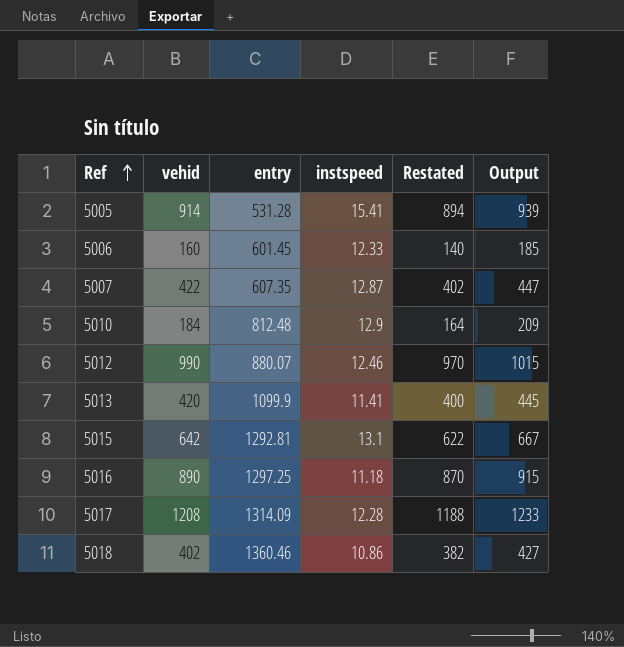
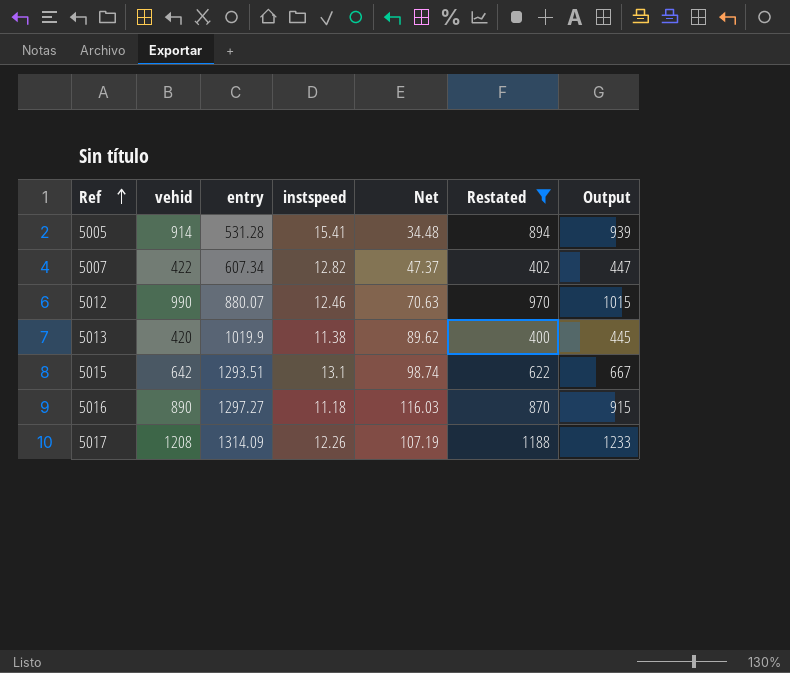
filter: none -> Restated >= 400
column Net | formula: none -> [entry] / [instspeed]
5007 | entry: 607.35 -> 607.34
5007 | instspeed: 12.87 -> 12.82
5013 | entry: 1099.9 -> 1019.9
5013 | instspeed: 11.41 -> 11.38
5015 | entry: 1292.81 -> 1293.51
5016 | entry: 1297.25 -> 1297.27
5017 | instspeed: 12.28 -> 12.26

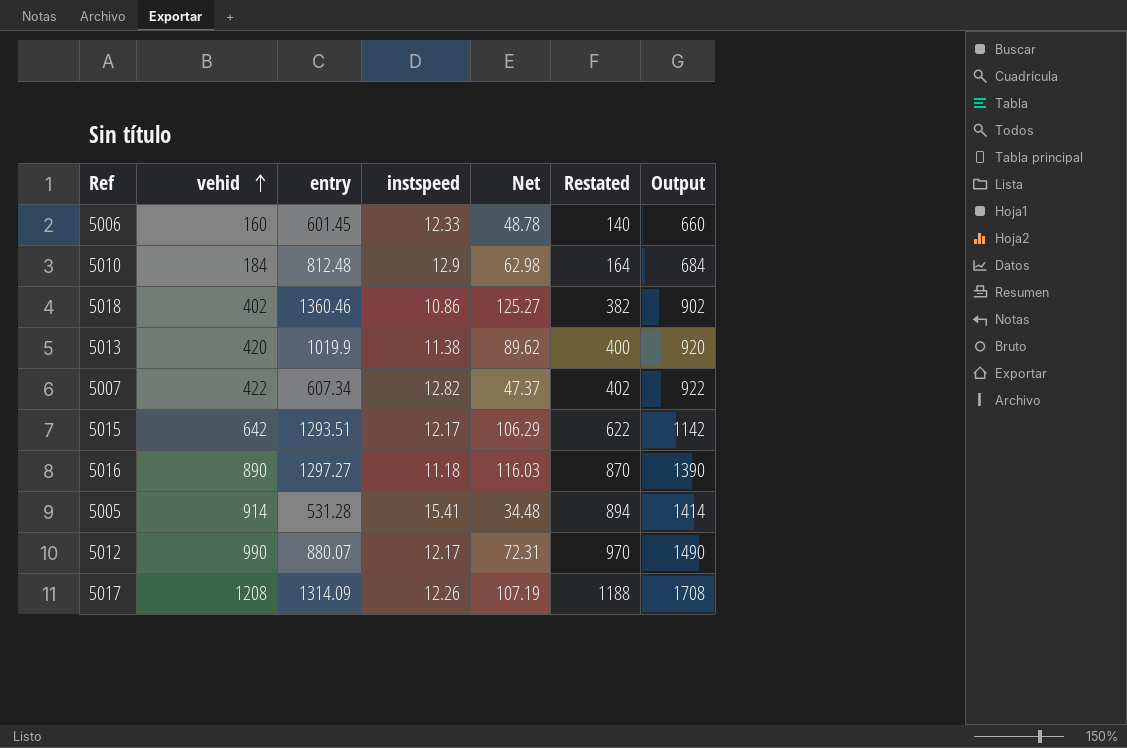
filter: Restated >= 400 -> none
row order: Ref ascending -> vehid ascending
column Output | formula: [vehid] + 25 -> [vehid] + 500
5015 | instspeed: 13.1 -> 12.17
5015 | Net: 98.74 -> 106.29
5012 | instspeed: 12.46 -> 12.17
5012 | Net: 70.63 -> 72.31

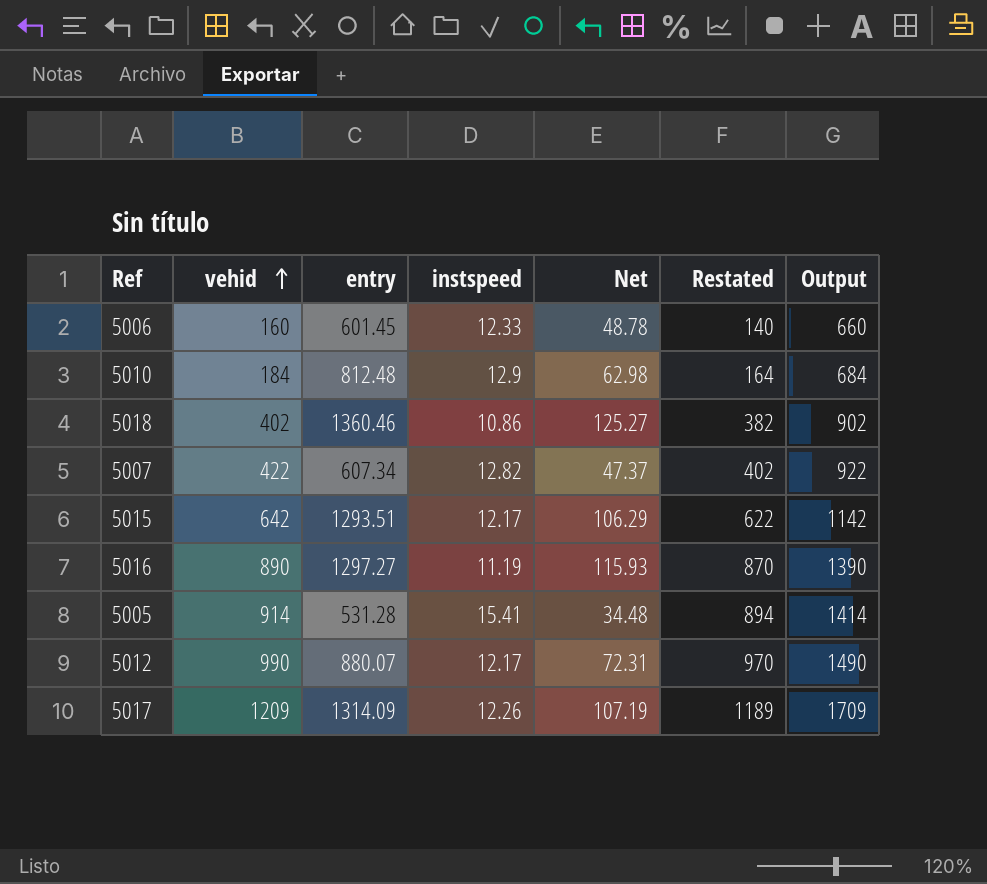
row 5013: 420 | 1019.9 | 11.38 | 89.62 | 400 | 920 -> none
5016 | instspeed: 11.18 -> 11.19
5016 | Net: 116.03 -> 115.93
5017 | vehid: 1208 -> 1209
5017 | Restated: 1188 -> 1189
5017 | Output: 1708 -> 1709

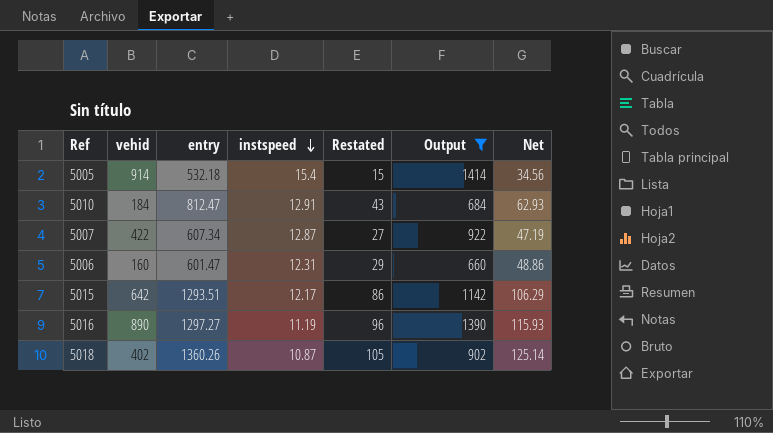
filter: none -> Output <= 1414
row order: vehid ascending -> instspeed descending
column Restated | formula: [vehid] - 20 -> [Net] - 20
column Net | position: 5 -> 7
5005 | entry: 531.28 -> 532.18
5005 | instspeed: 15.41 -> 15.4
5005 | Net: 34.48 -> 34.56
5010 | entry: 812.48 -> 812.47
5010 | instspeed: 12.9 -> 12.91
5010 | Net: 62.98 -> 62.93
5007 | instspeed: 12.82 -> 12.87
5007 | Net: 47.37 -> 47.19
5006 | entry: 601.45 -> 601.47
5006 | instspeed: 12.33 -> 12.31
5006 | Net: 48.78 -> 48.86
5018 | entry: 1360.46 -> 1360.26
5018 | instspeed: 10.86 -> 10.87
5018 | Net: 125.27 -> 125.14

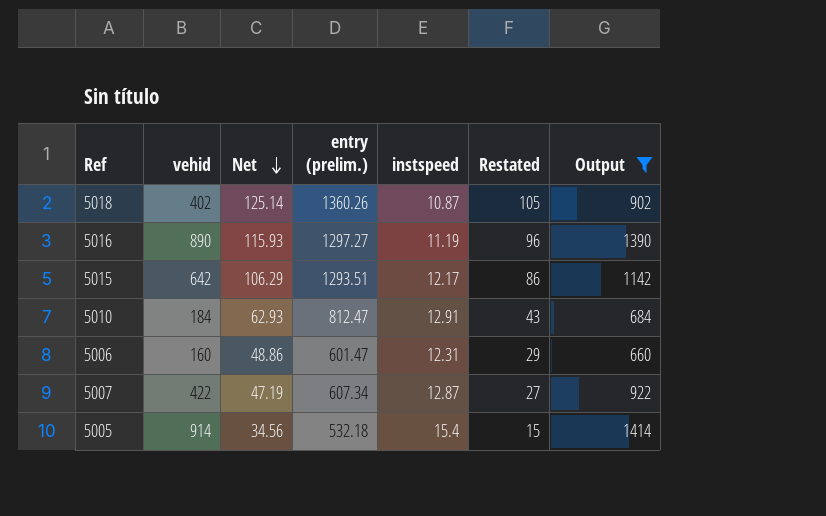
row order: instspeed descending -> Net descending
column Net | position: 7 -> 3
column name: entry -> entry (prelim.)

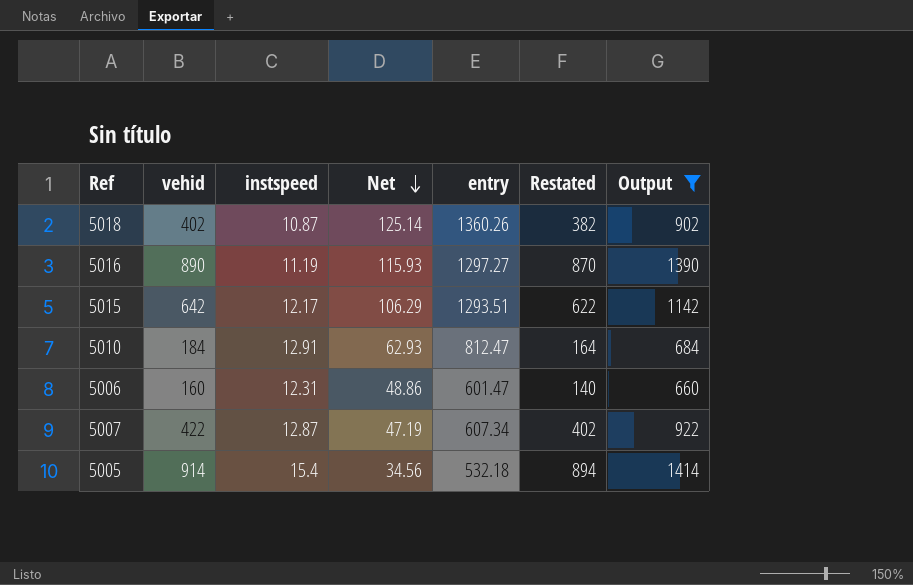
column instspeed | position: 5 -> 3
column name: entry (prelim.) -> entry
column Restated | formula: [Net] - 20 -> [vehid] - 20

